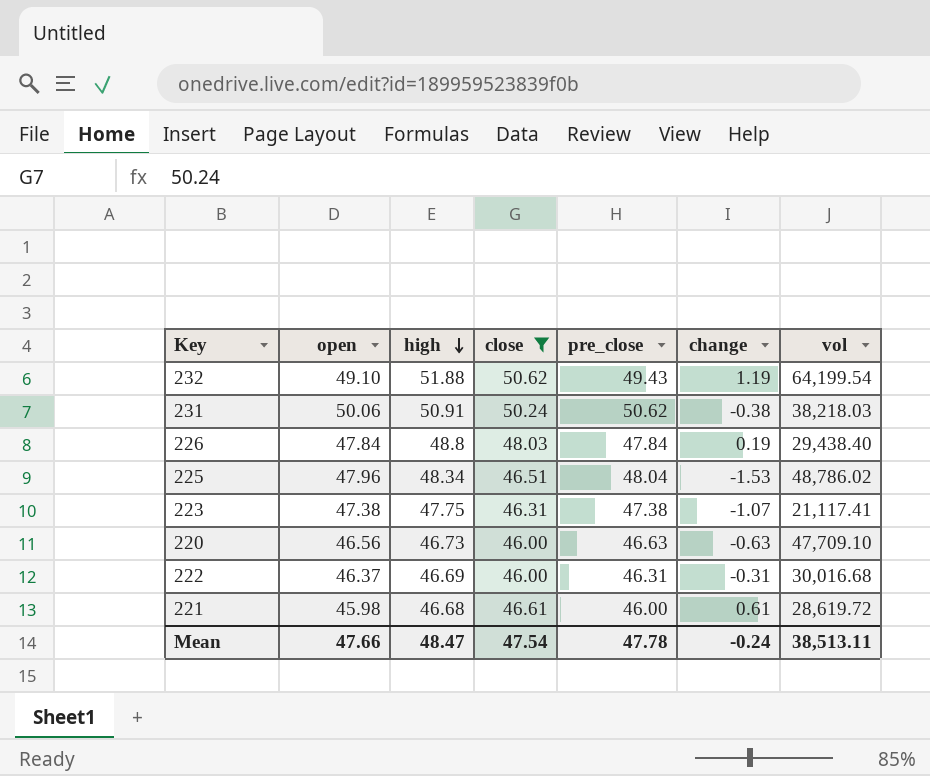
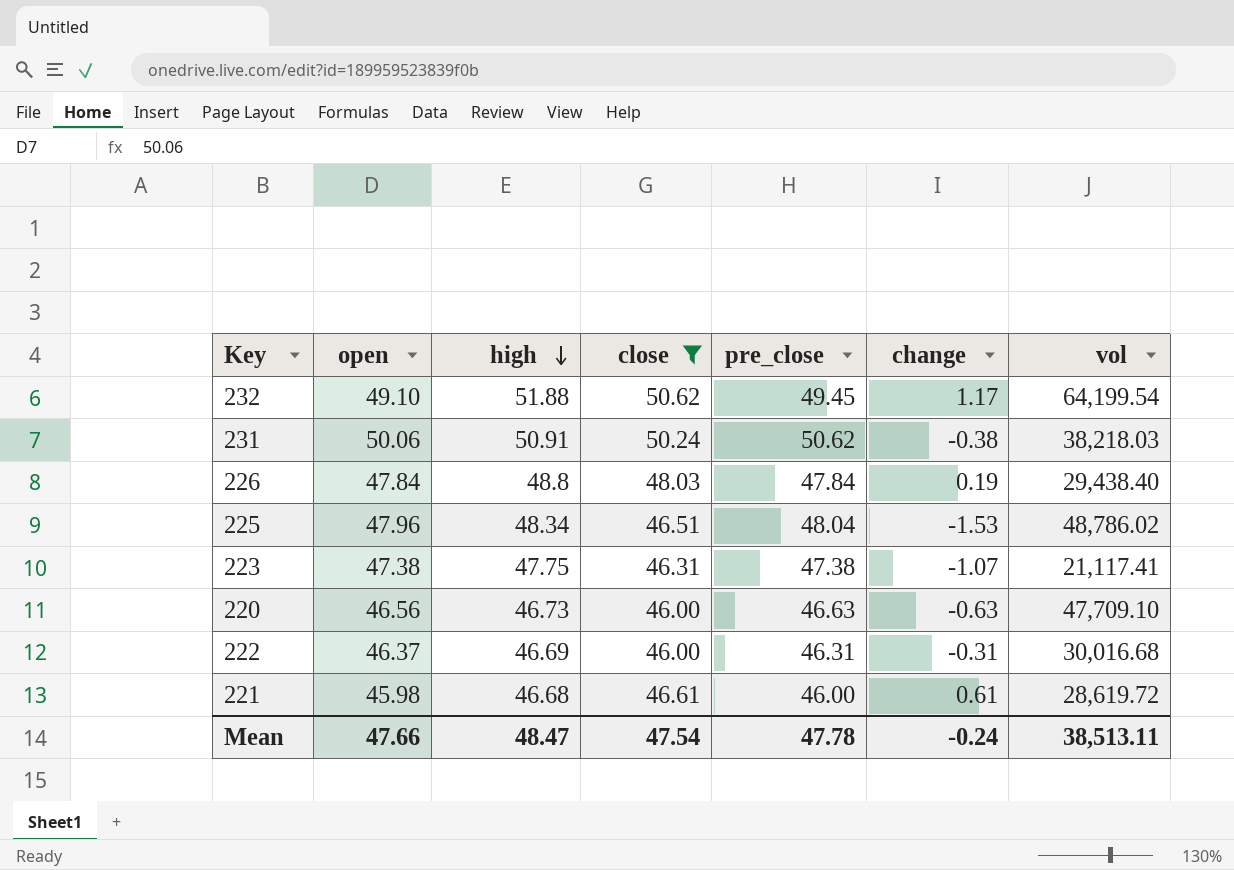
232 | pre_close: 49.43 -> 49.45
232 | change: 1.19 -> 1.17

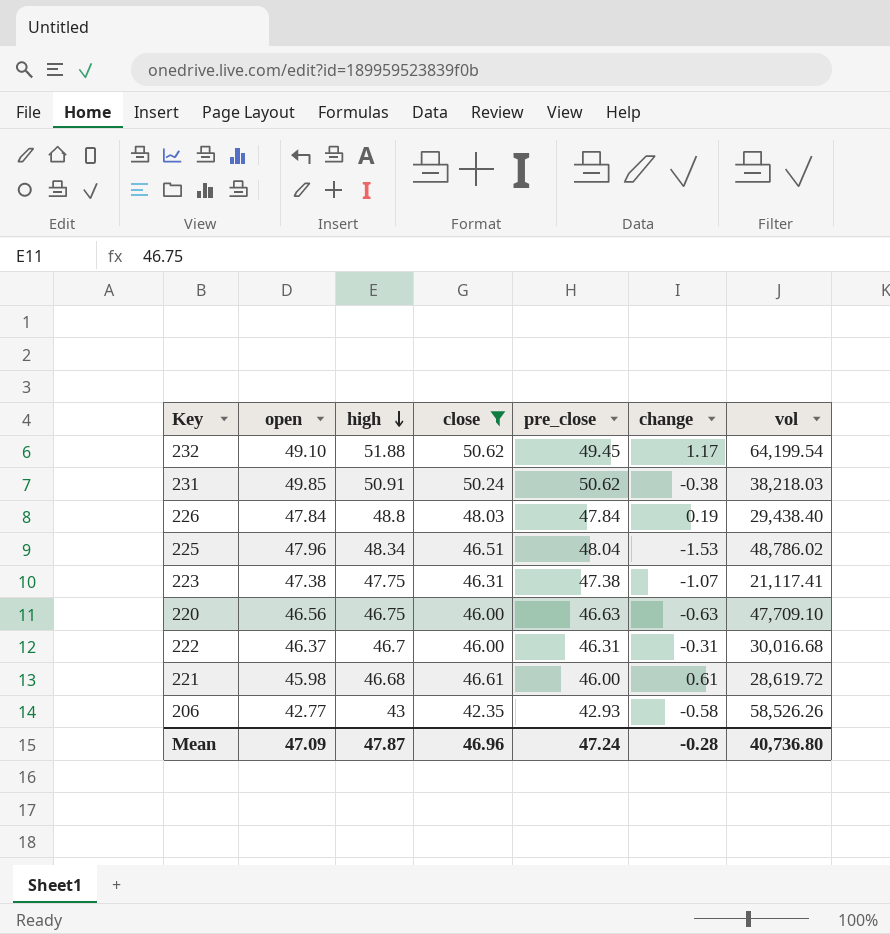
231 | open: 50.06 -> 49.85
220 | high: 46.73 -> 46.75
222 | high: 46.69 -> 46.7
row 206: none -> 42.77 | 43 | 42.35 | 42.93 | -0.58 | 58,526.26
Mean | open: 47.66 -> 47.09
Mean | high: 48.47 -> 47.87
Mean | close: 47.54 -> 46.96
Mean | pre_close: 47.78 -> 47.24
Mean | change: -0.24 -> -0.28
Mean | vol: 38,513.11 -> 40,736.80

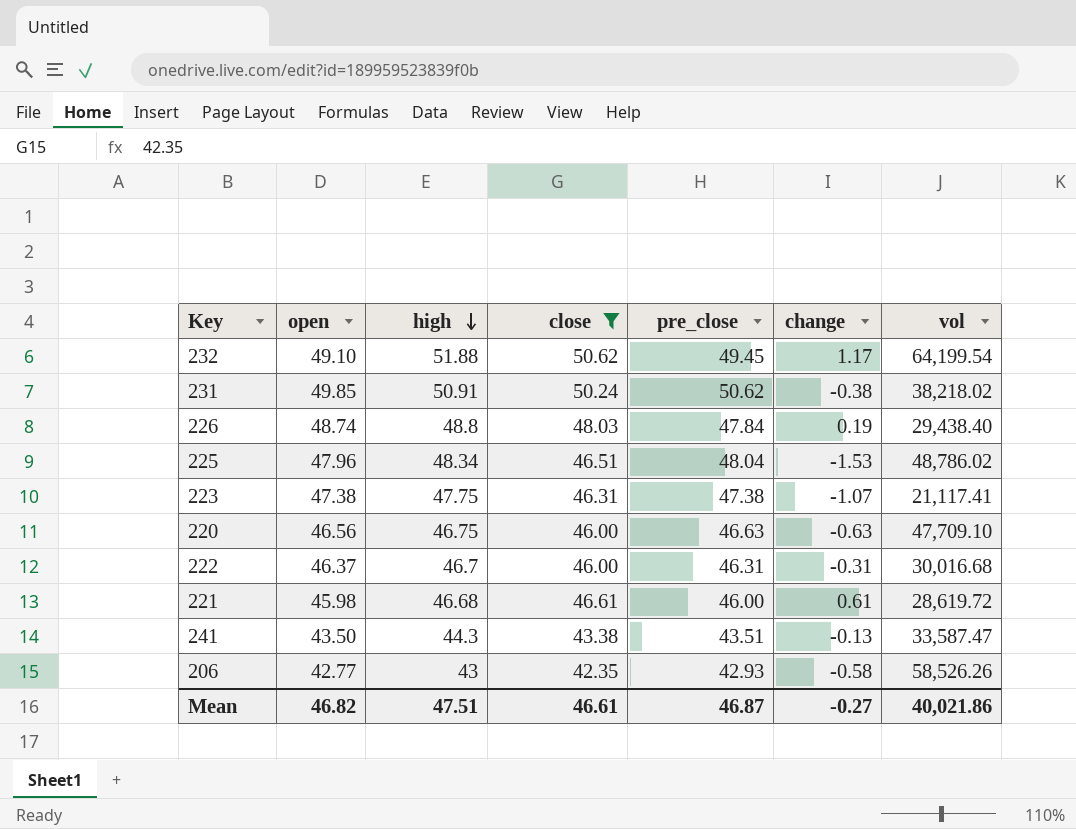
231 | vol: 38,218.03 -> 38,218.02
226 | open: 47.84 -> 48.74
row 241: none -> 43.50 | 44.3 | 43.38 | 43.51 | -0.13 | 33,587.47
Mean | open: 47.09 -> 46.82
Mean | high: 47.87 -> 47.51
Mean | close: 46.96 -> 46.61
Mean | pre_close: 47.24 -> 46.87
Mean | change: -0.28 -> -0.27
Mean | vol: 40,736.80 -> 40,021.86

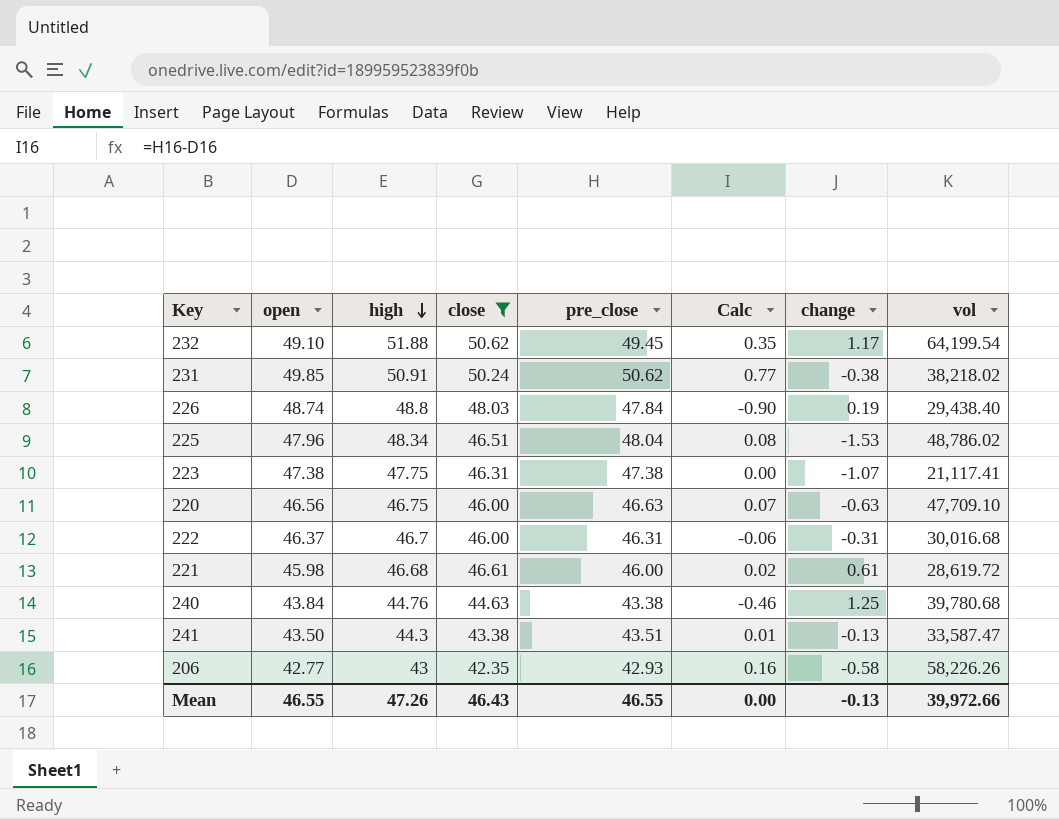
column Calc | formula: none -> [pre_close] - [open]
row 240: none -> 43.84 | 44.76 | 44.63 | 43.38 | -0.46 | 1.25 | 39,780.68
206 | vol: 58,526.26 -> 58,226.26
Mean | open: 46.82 -> 46.55
Mean | high: 47.51 -> 47.26
Mean | close: 46.61 -> 46.43
Mean | pre_close: 46.87 -> 46.55
Mean | change: -0.27 -> -0.13
Mean | vol: 40,021.86 -> 39,972.66

